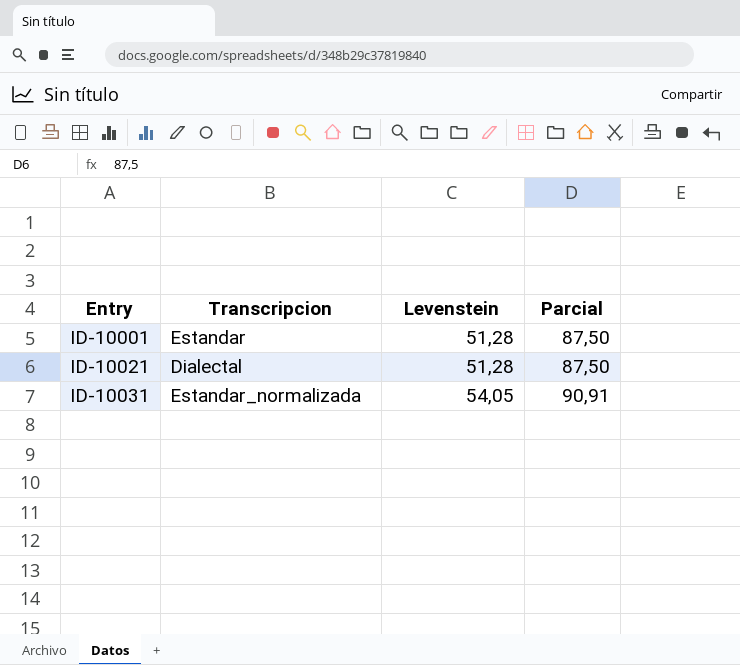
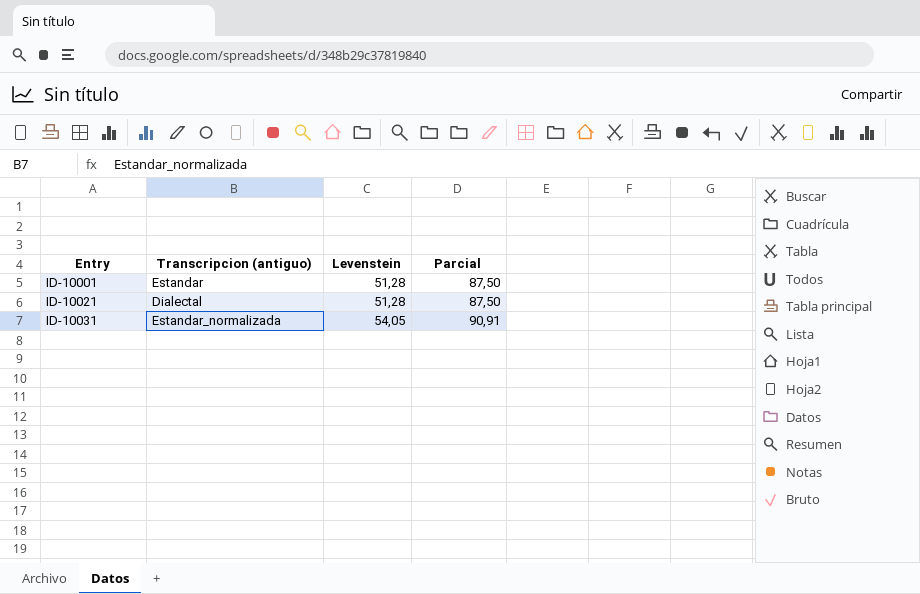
column name: Transcripcion -> Transcripcion (antiguo)

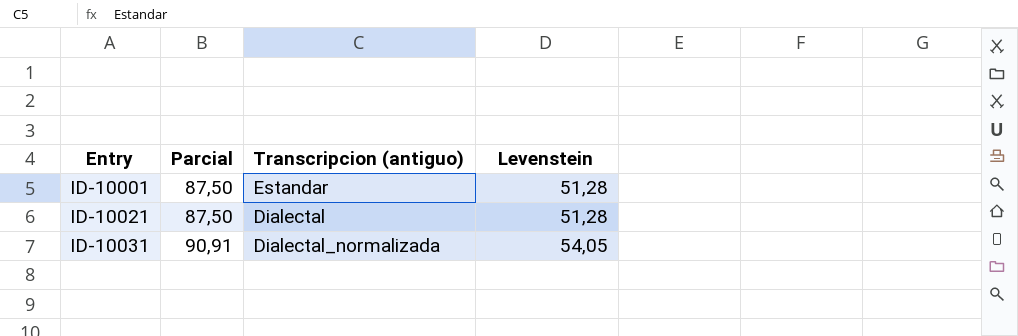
column Parcial | position: 4 -> 2
ID-10031 | Transcripcion (antiguo): Estandar_normalizada -> Dialectal_normalizada

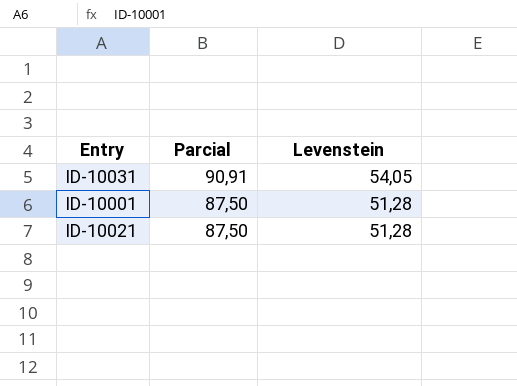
row order: Entry ascending -> Parcial descending
column Transcripcion (antiguo) | position: 3 -> none

